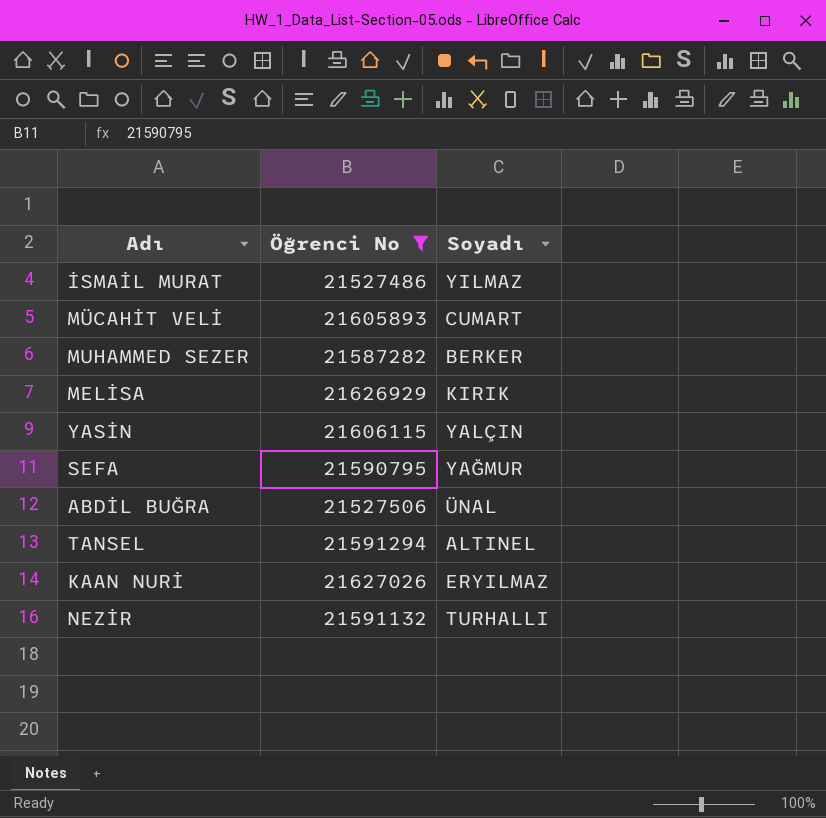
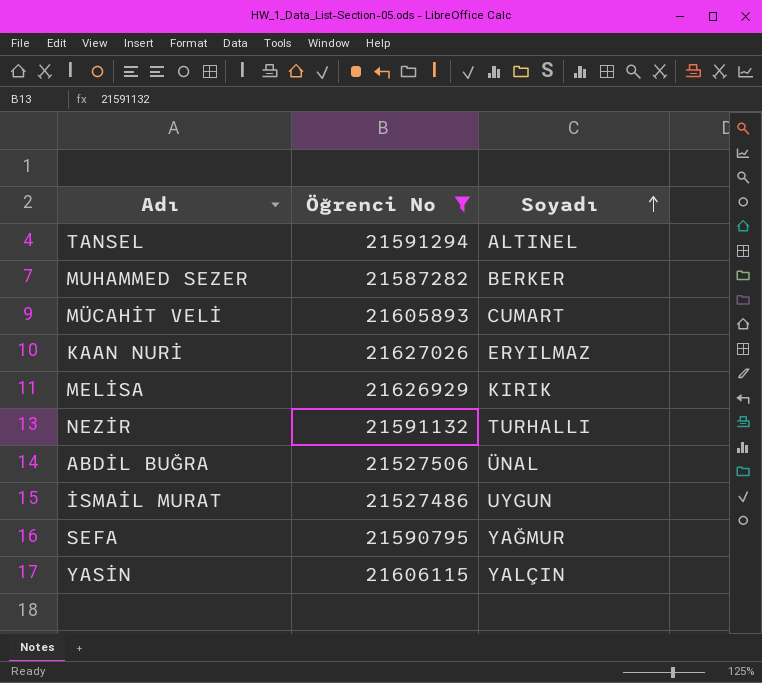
row order: none -> Soyadı ascending
İSMAİL MURAT | Soyadı: YILMAZ -> UYGUN

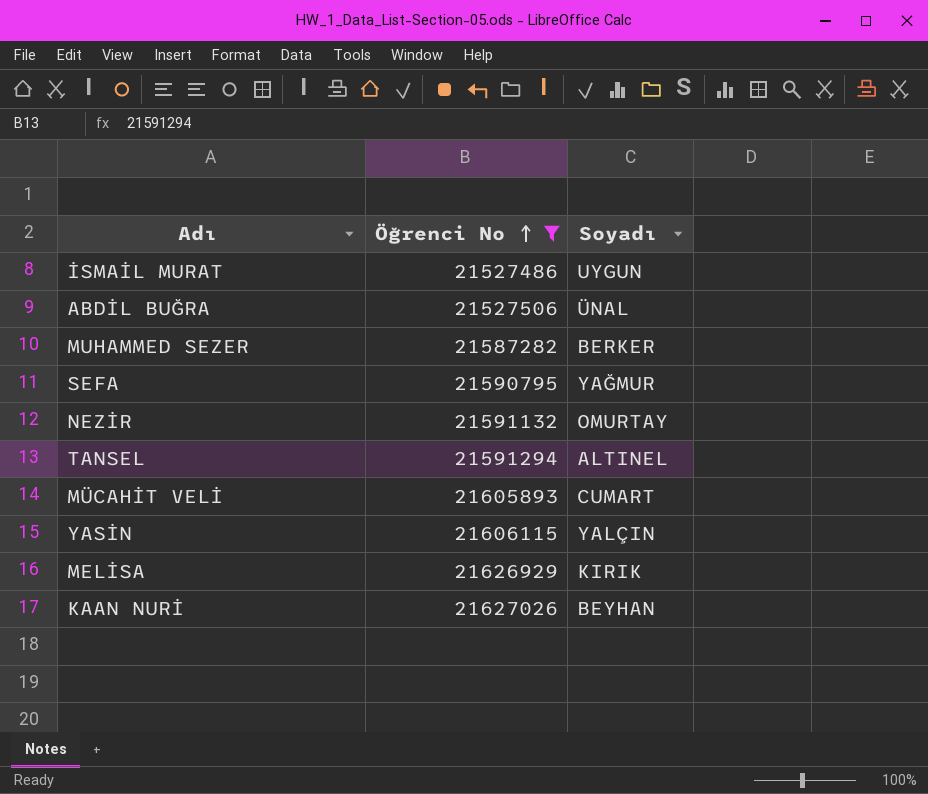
row order: Soyadı ascending -> Öğrenci No ascending
NEZİR | Soyadı: TURHALLI -> OMURTAY
KAAN NURİ | Soyadı: ERYILMAZ -> BEYHAN

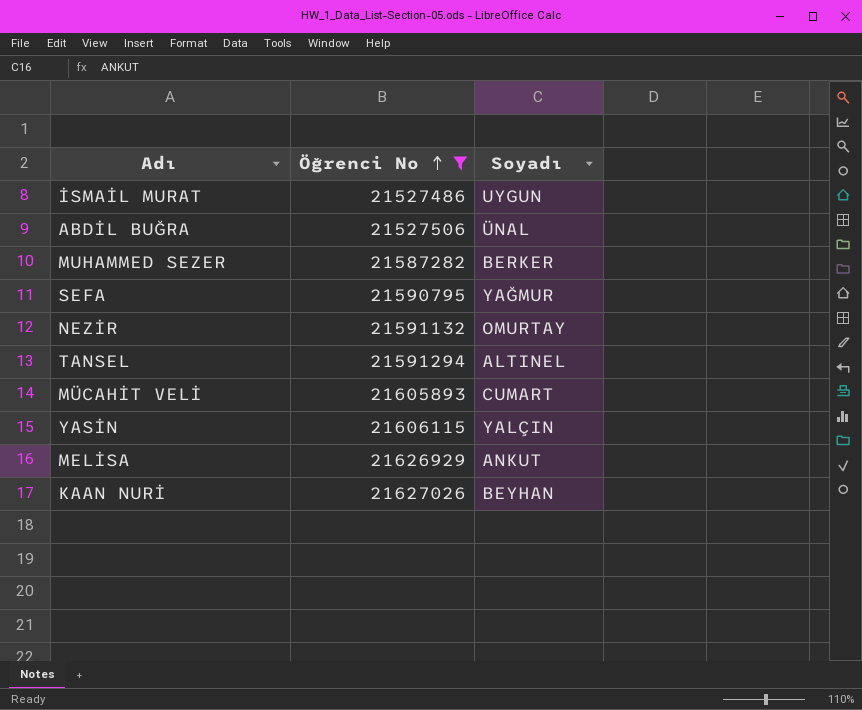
MELİSA | Soyadı: KIRIK -> ANKUT

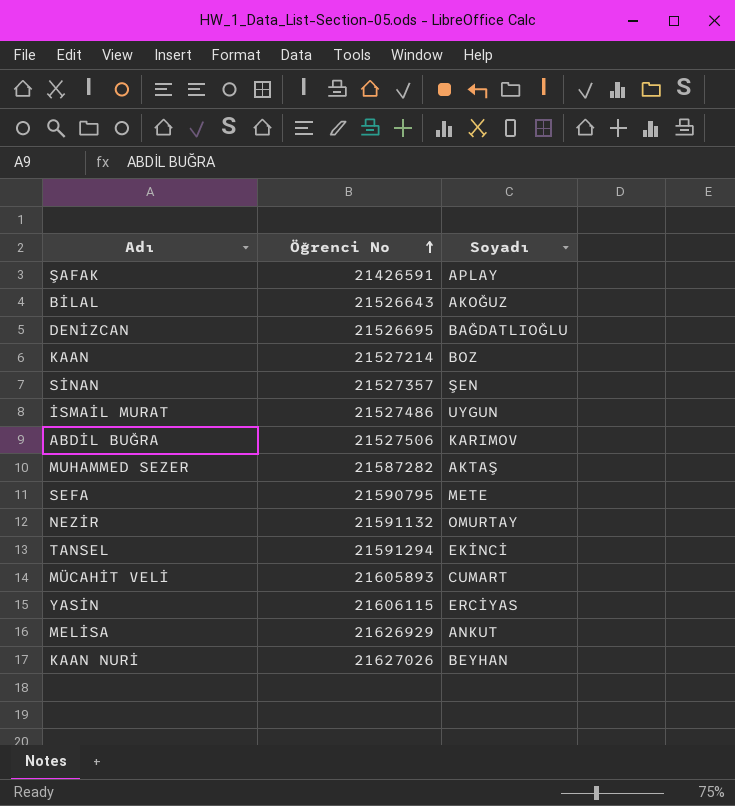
filter: Öğrenci No >= 21527486 -> none
ABDİL BUĞRA | Soyadı: ÜNAL -> KARIMOV
MUHAMMED SEZER | Soyadı: BERKER -> AKTAŞ
SEFA | Soyadı: YAĞMUR -> METE
TANSEL | Soyadı: ALTINEL -> EKİNCİ
YASİN | Soyadı: YALÇIN -> ERCİYAS

